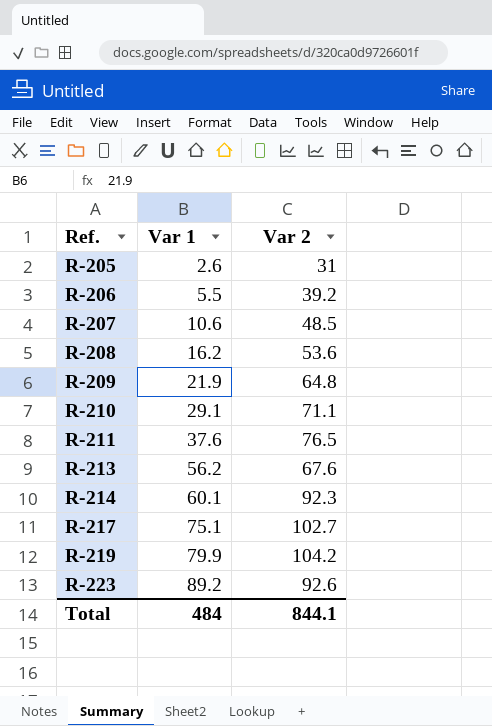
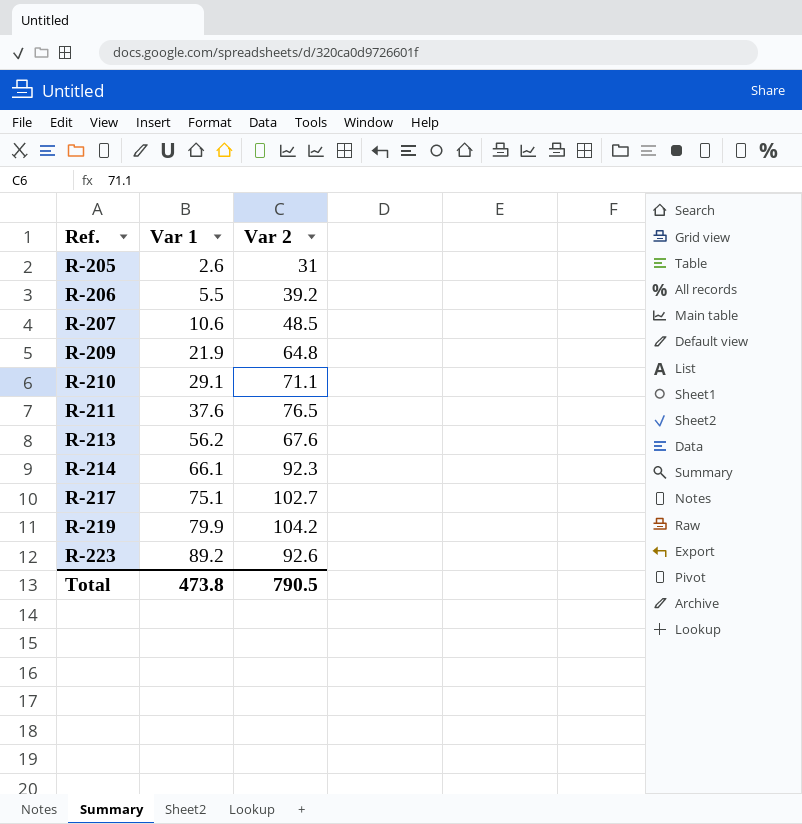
row R-208: 16.2 | 53.6 -> none
R-214 | Var 1: 60.1 -> 66.1
Total | Var 1: 484 -> 473.8
Total | Var 2: 844.1 -> 790.5

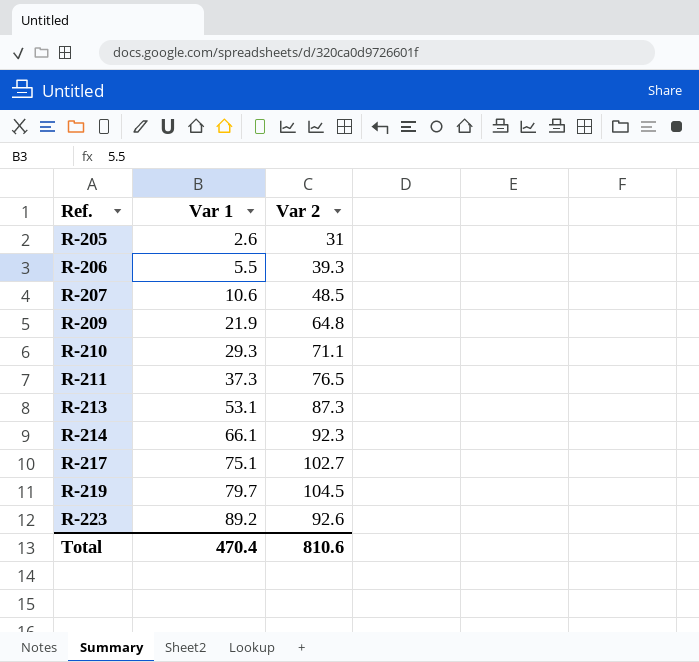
R-206 | Var 2: 39.2 -> 39.3
R-210 | Var 1: 29.1 -> 29.3
R-211 | Var 1: 37.6 -> 37.3
R-213 | Var 1: 56.2 -> 53.1
R-213 | Var 2: 67.6 -> 87.3
R-219 | Var 1: 79.9 -> 79.7
R-219 | Var 2: 104.2 -> 104.5
Total | Var 1: 473.8 -> 470.4
Total | Var 2: 790.5 -> 810.6

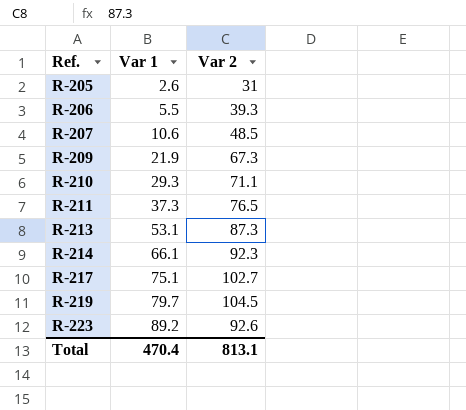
R-209 | Var 2: 64.8 -> 67.3
Total | Var 2: 810.6 -> 813.1

